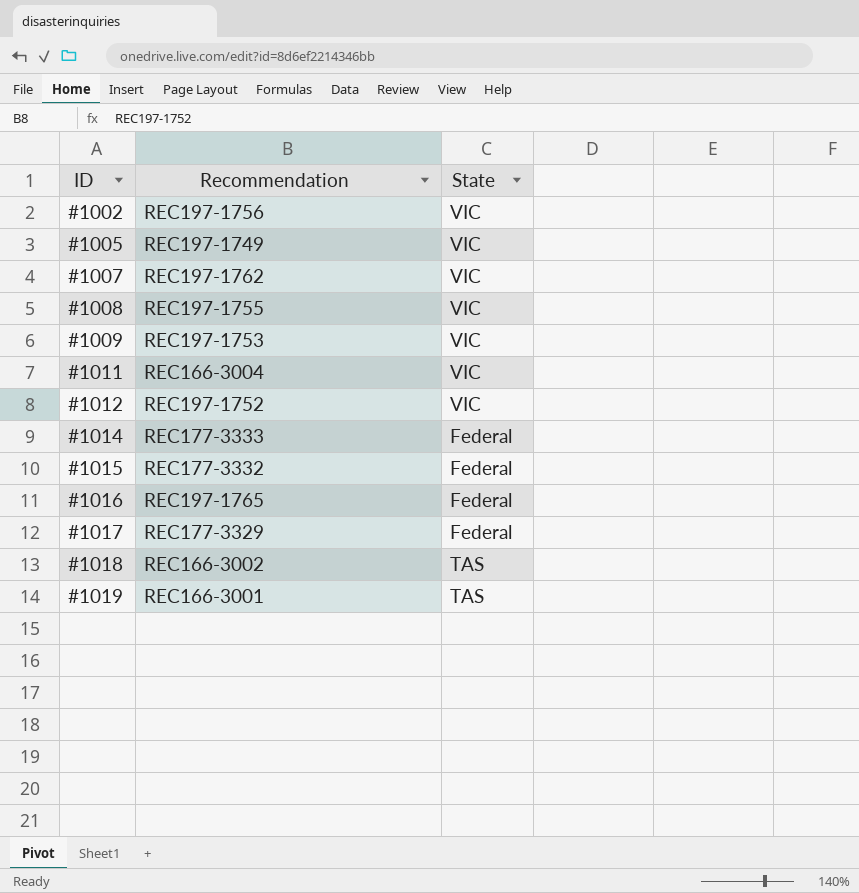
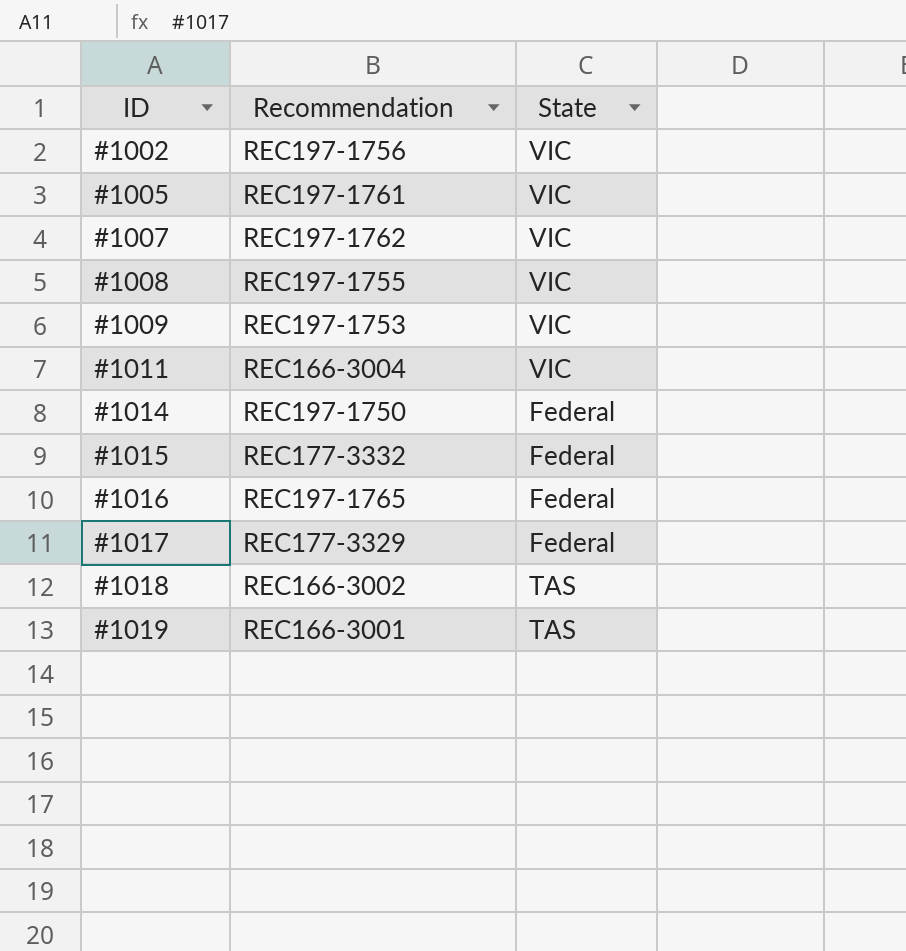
row #1012: REC197-1752 | VIC -> none
#1005 | Recommendation: REC197-1749 -> REC197-1761
#1014 | Recommendation: REC177-3333 -> REC197-1750

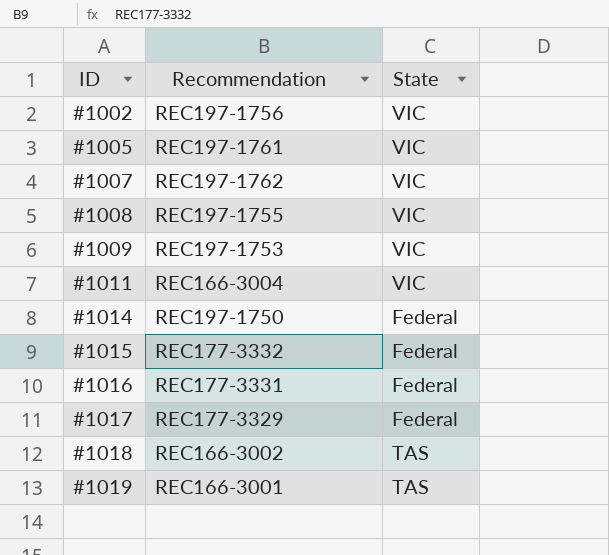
#1016 | Recommendation: REC197-1765 -> REC177-3331

